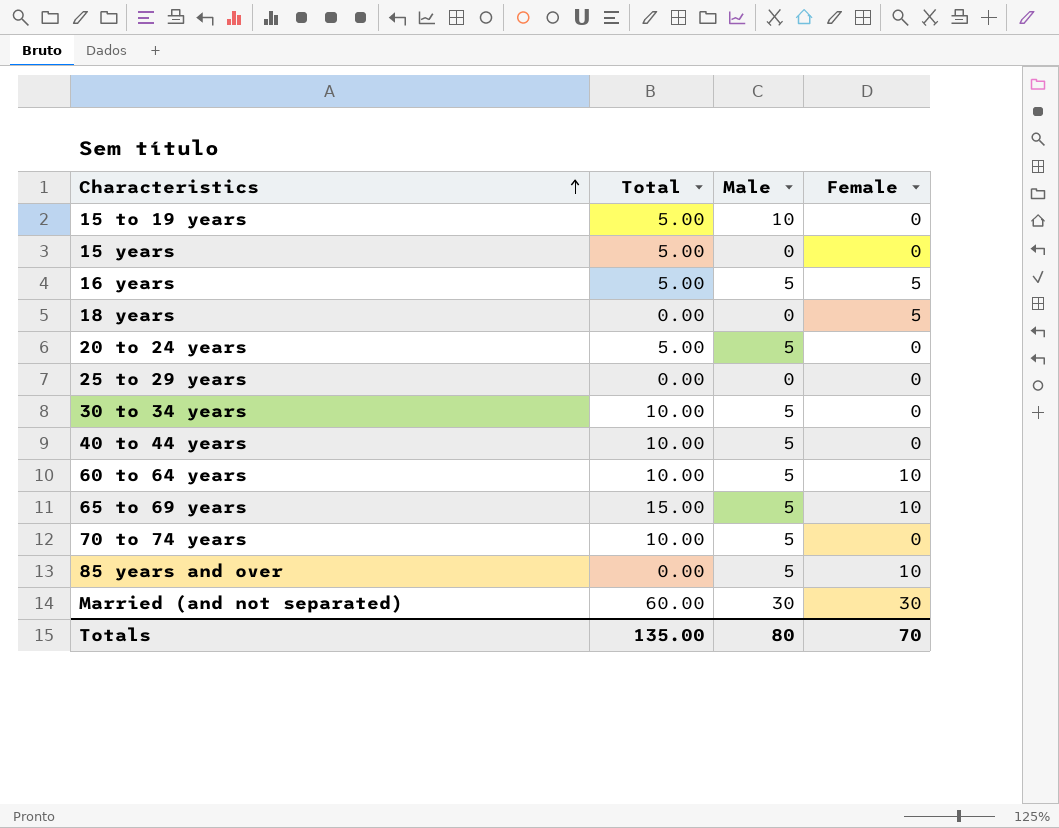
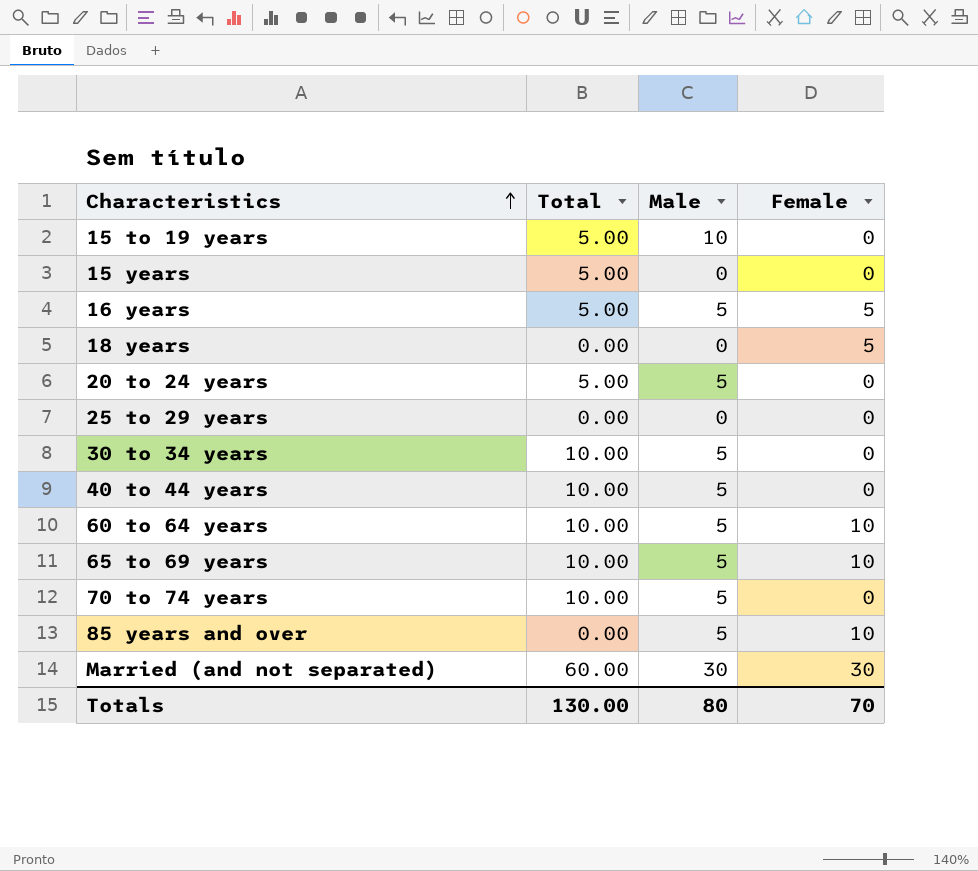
65 to 69 years | Total: 15.00 -> 10.00
Totals | Total: 135.00 -> 130.00

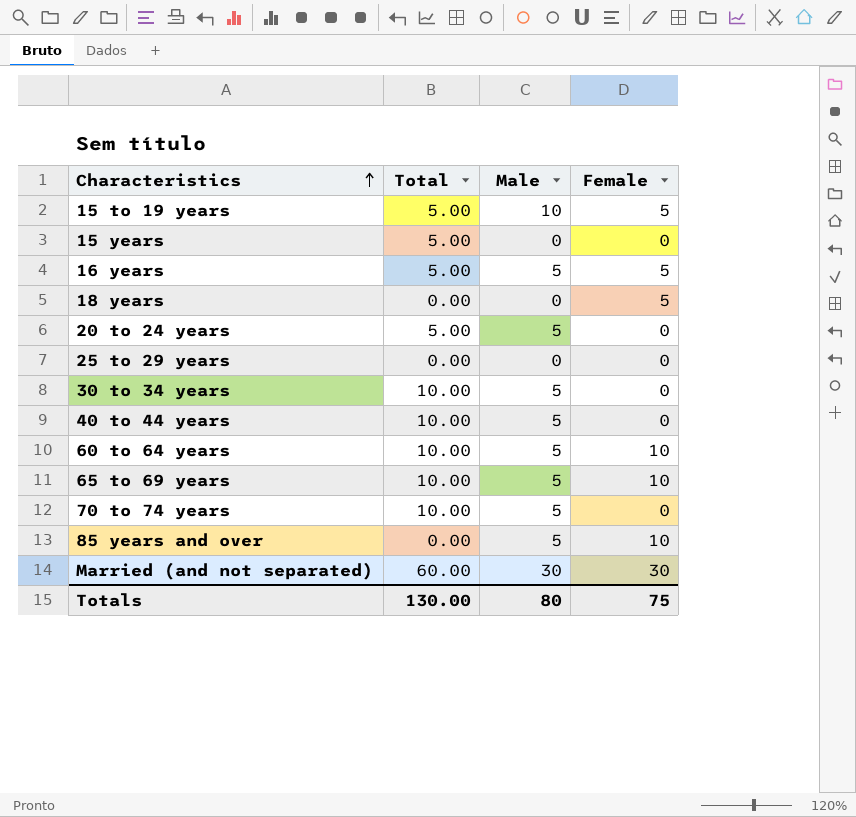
15 to 19 years | Female: 0 -> 5
Totals | Female: 70 -> 75

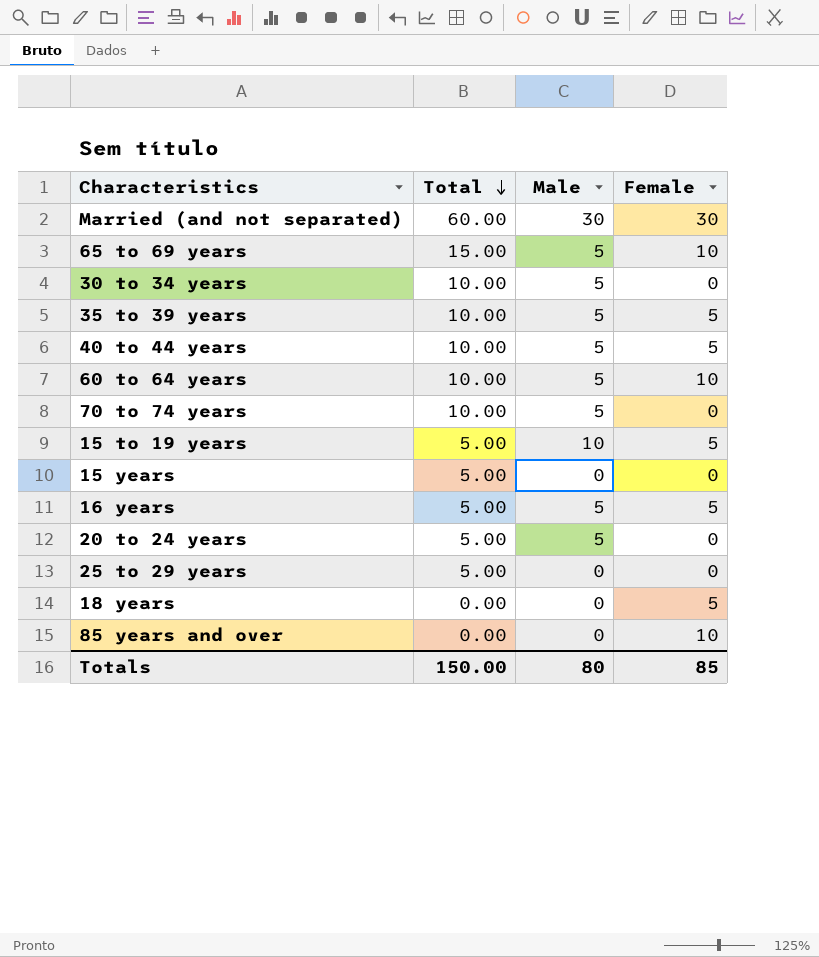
row order: Characteristics ascending -> Total descending
65 to 69 years | Total: 10.00 -> 15.00
row 35 to 39 years: none -> 10.00 | 5 | 5
40 to 44 years | Female: 0 -> 5
25 to 29 years | Total: 0.00 -> 5.00
85 years and over | Male: 5 -> 0
Totals | Total: 130.00 -> 150.00
Totals | Female: 75 -> 85

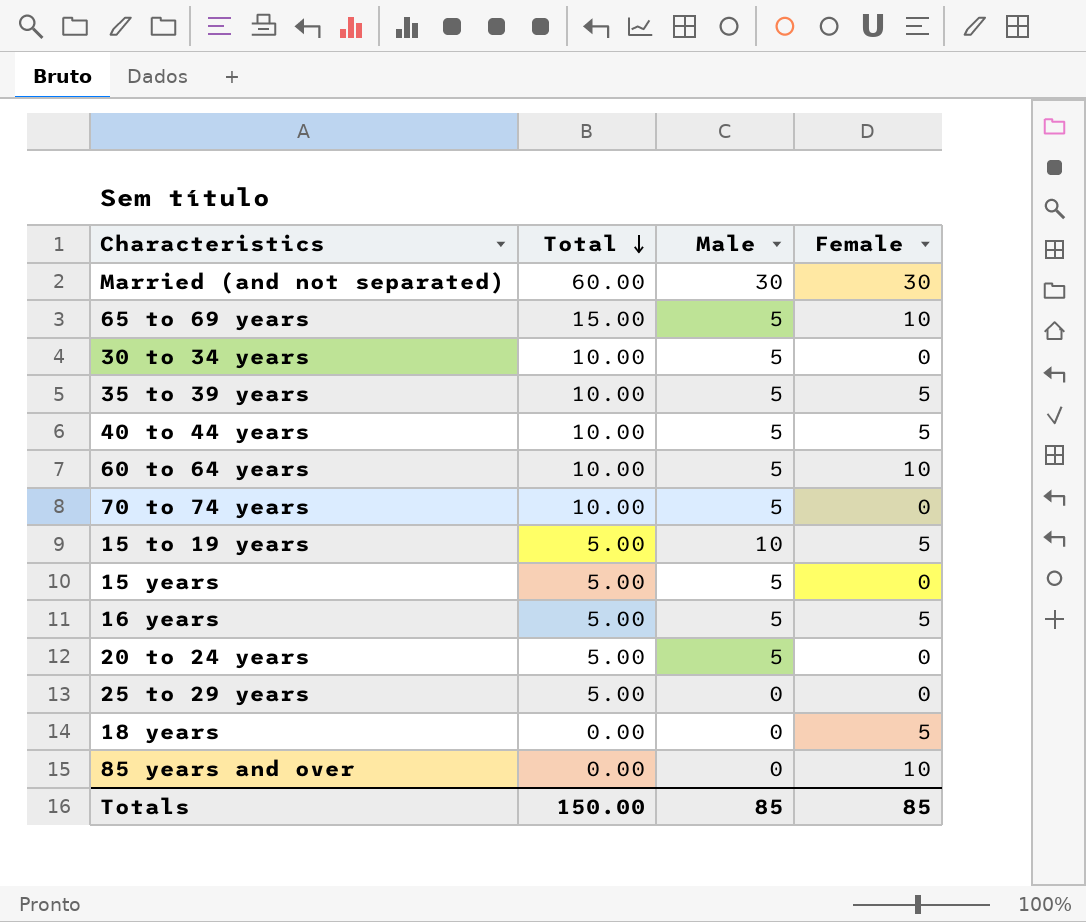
15 years | Male: 0 -> 5
Totals | Male: 80 -> 85

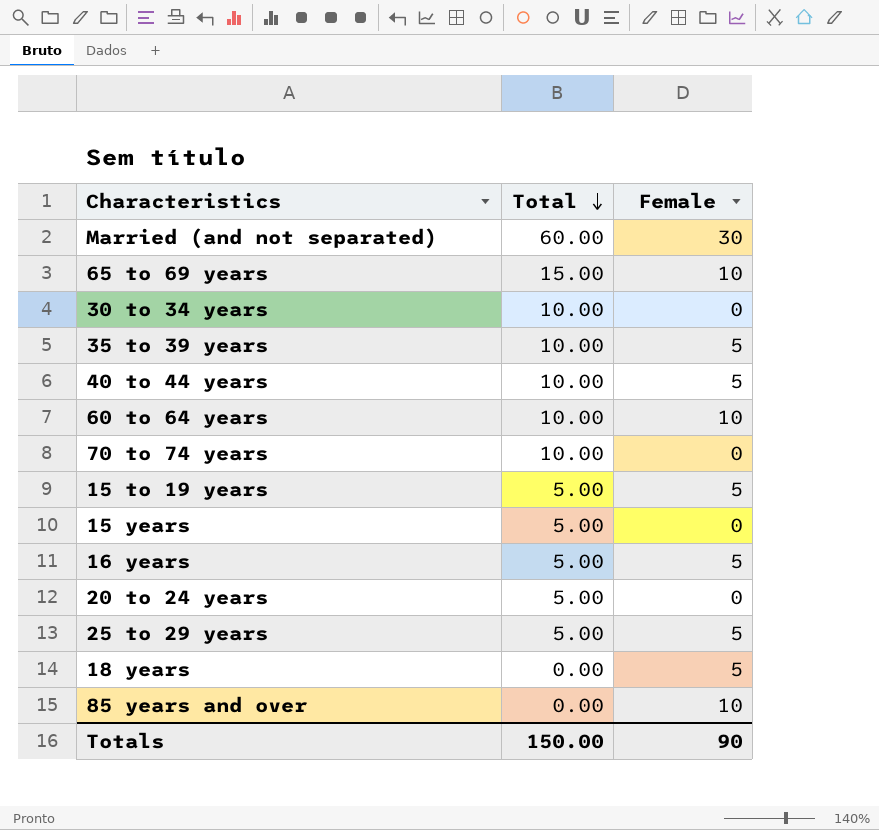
column Male | position: 3 -> none
25 to 29 years | Female: 0 -> 5
Totals | Female: 85 -> 90

